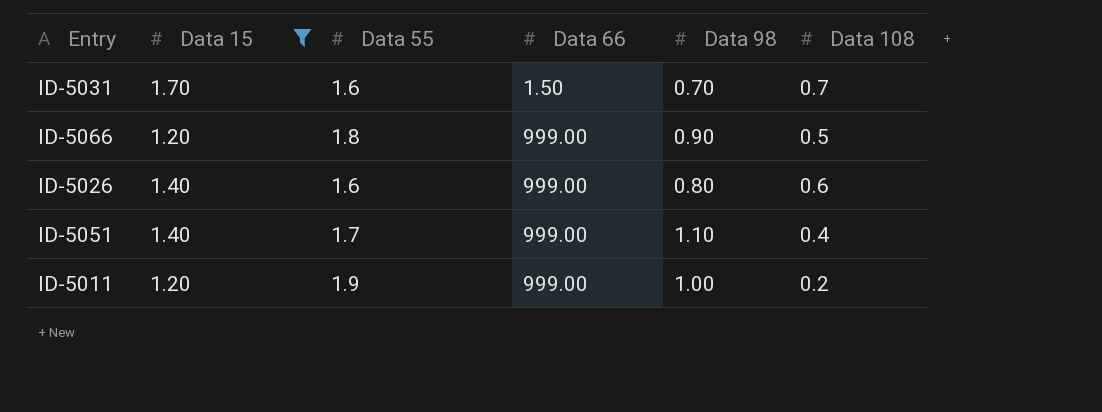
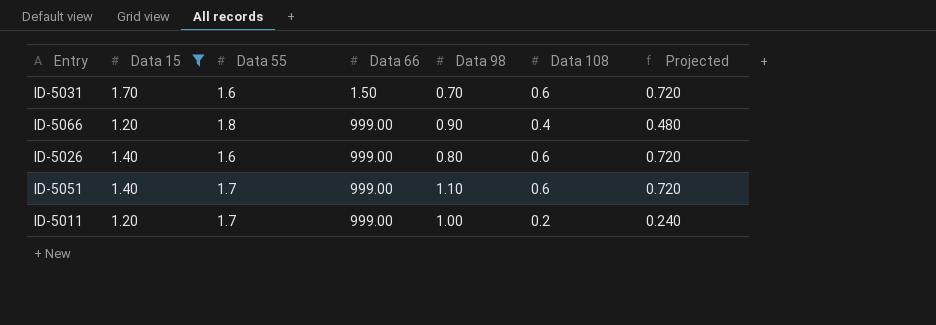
column Projected | formula: none -> [Data 108] * 1.2
ID-5031 | Data 108: 0.7 -> 0.6
ID-5066 | Data 108: 0.5 -> 0.4
ID-5051 | Data 108: 0.4 -> 0.6
ID-5011 | Data 55: 1.9 -> 1.7

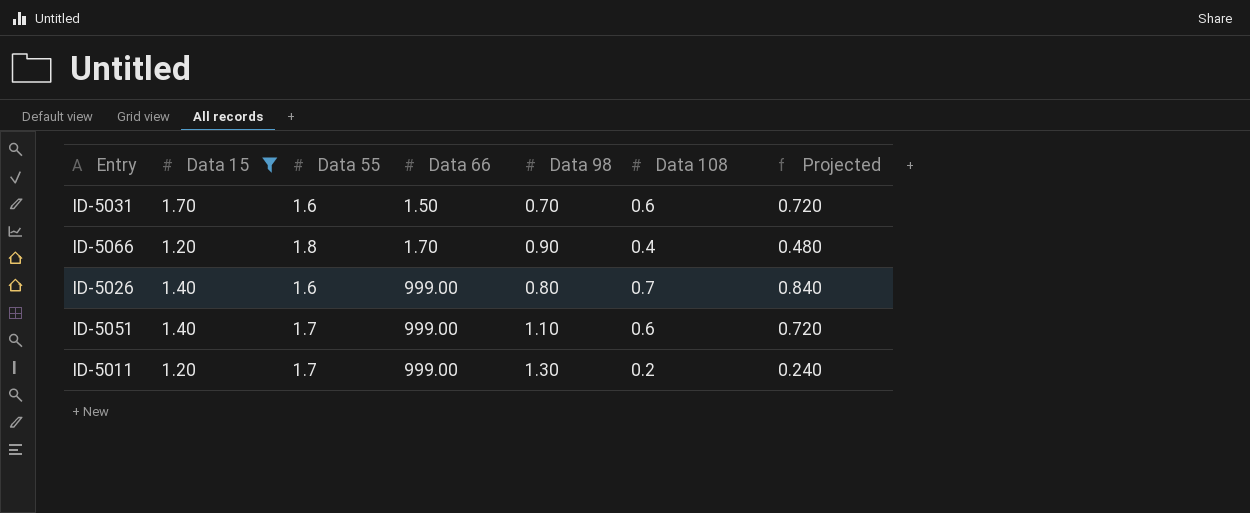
ID-5066 | Data 66: 999.00 -> 1.70
ID-5026 | Data 108: 0.6 -> 0.7
ID-5026 | Projected: 0.720 -> 0.840
ID-5011 | Data 98: 1.00 -> 1.30

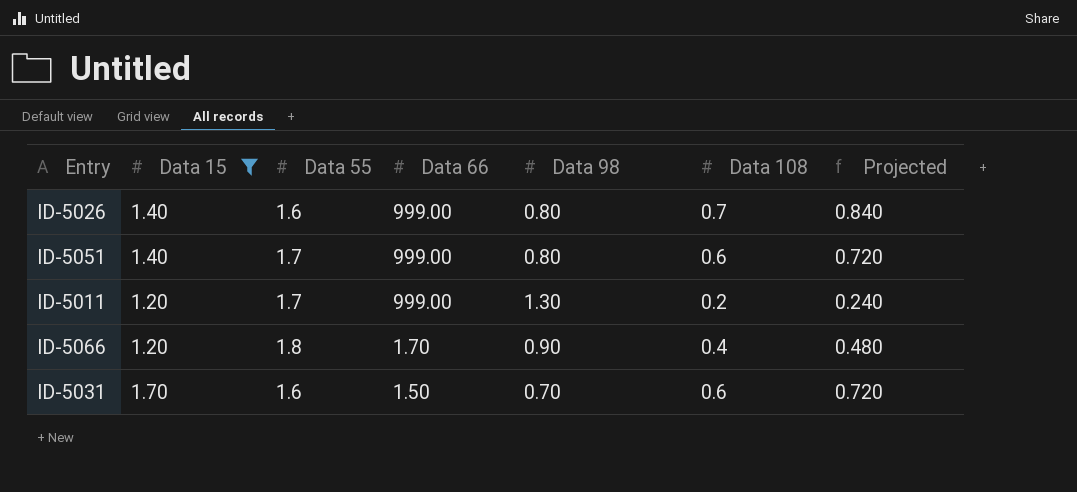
row order: Data 66 ascending -> Data 66 descending
ID-5051 | Data 98: 1.10 -> 0.80

